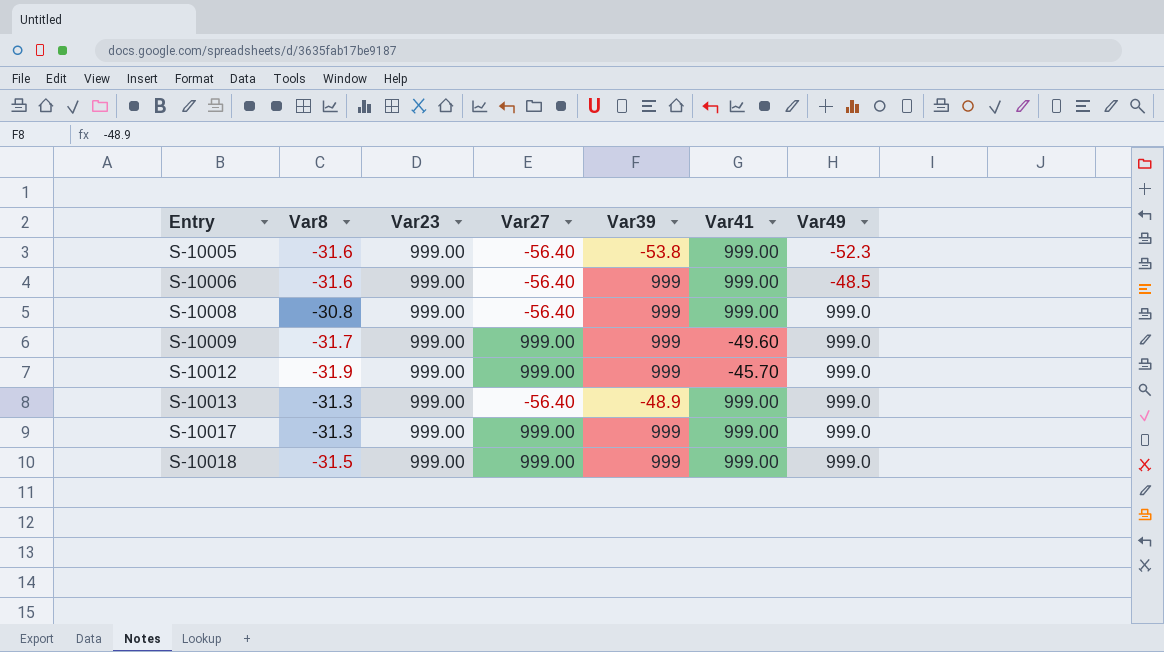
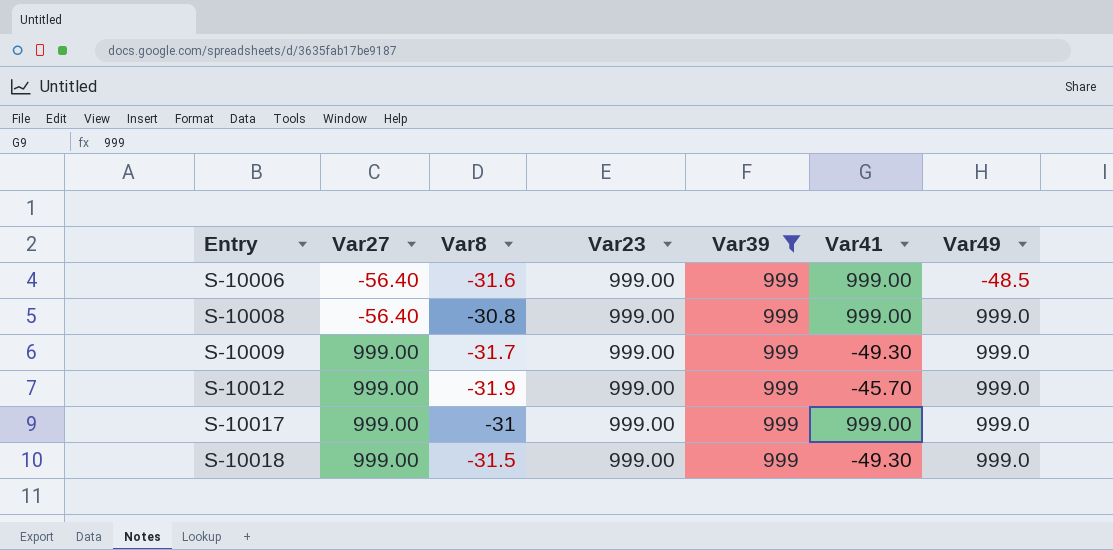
filter: none -> Var39 = 999
column Var27 | position: 4 -> 2
S-10009 | Var41: -49.60 -> -49.30
S-10017 | Var8: -31.3 -> -31
S-10018 | Var41: 999.00 -> -49.30

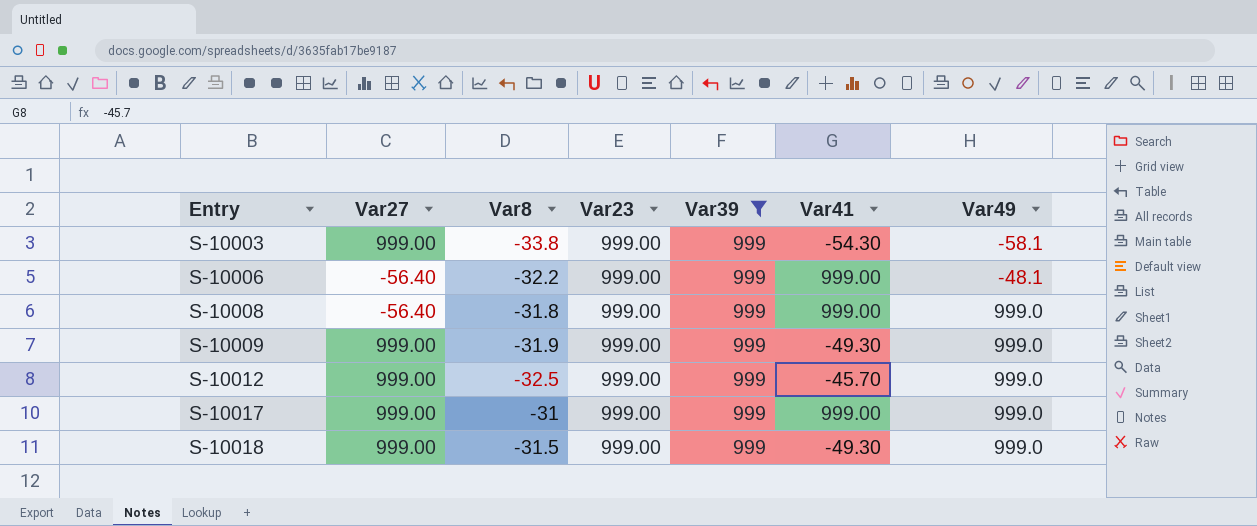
row S-10003: none -> 999.00 | -33.8 | 999.00 | 999 | -54.30 | -58.1
S-10006 | Var8: -31.6 -> -32.2
S-10006 | Var49: -48.5 -> -48.1
S-10008 | Var8: -30.8 -> -31.8
S-10009 | Var8: -31.7 -> -31.9
S-10012 | Var8: -31.9 -> -32.5

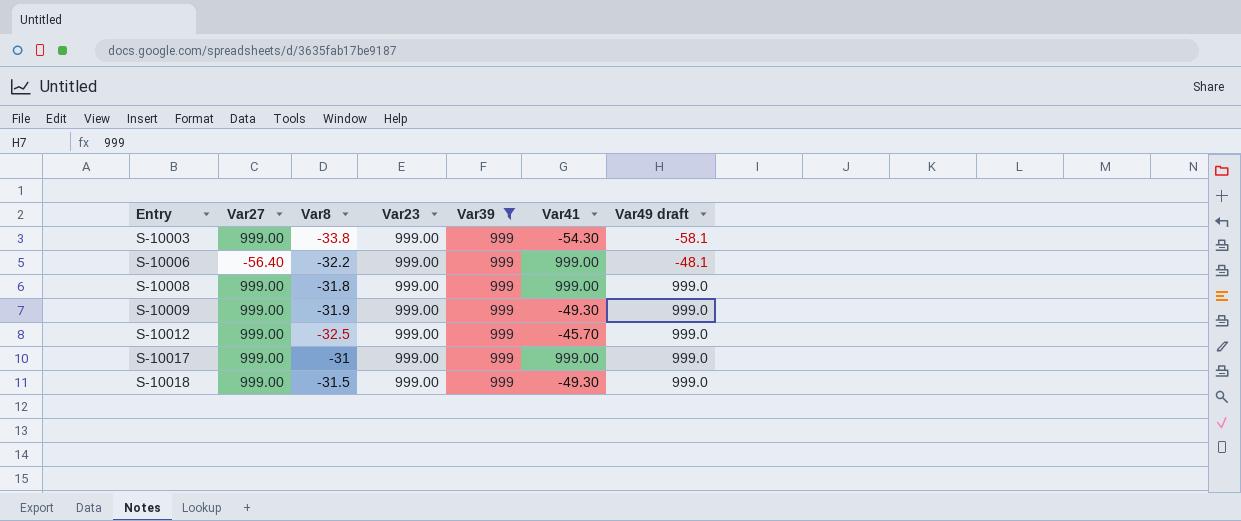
column name: Var49 -> Var49 draft
S-10008 | Var27: -56.40 -> 999.00

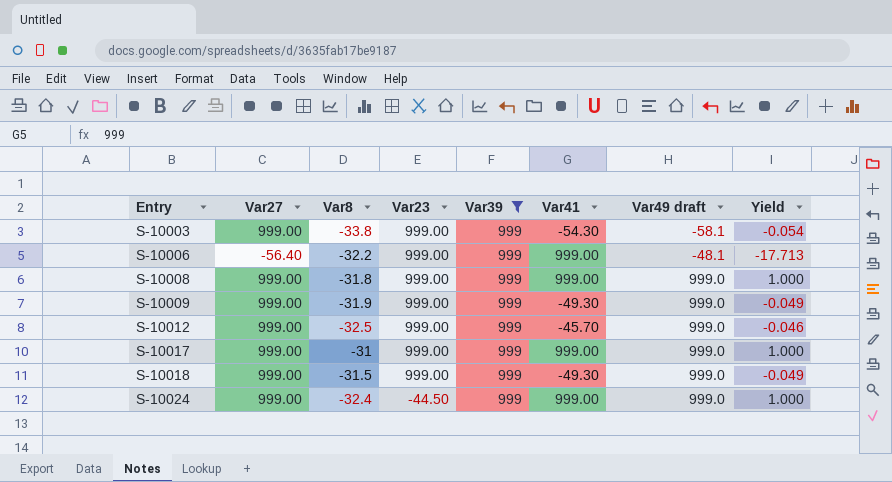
column Yield | formula: none -> [Var41] / [Var27]
row S-10024: none -> 999.00 | -32.4 | -44.50 | 999 | 999.00 | 999.0 | 1.000

